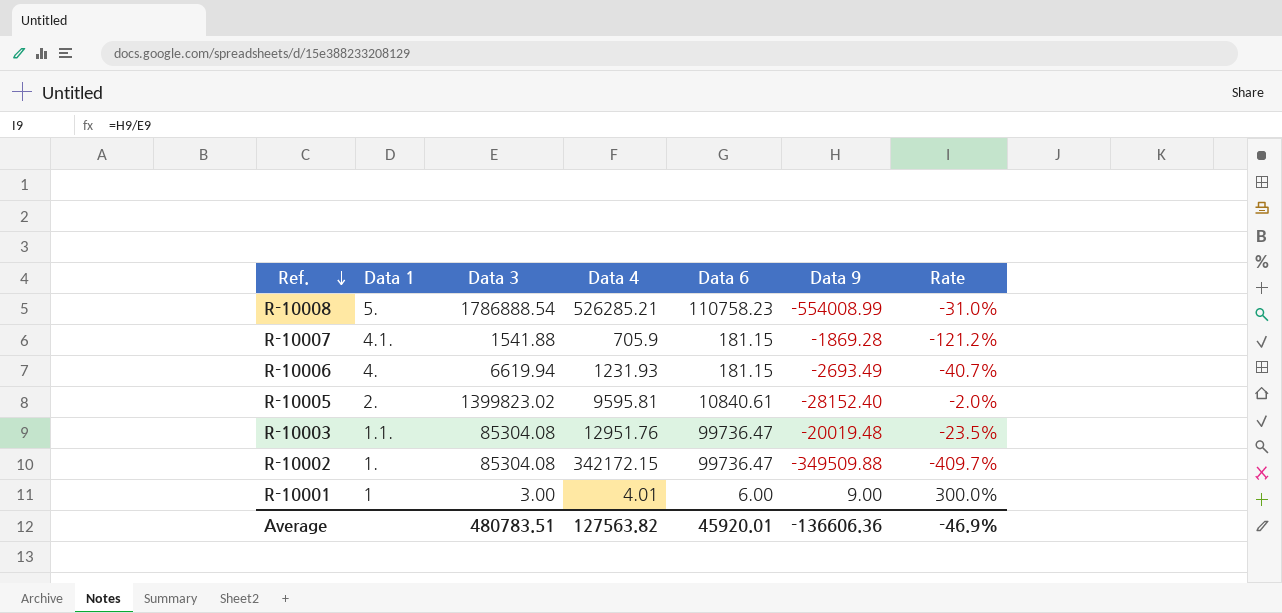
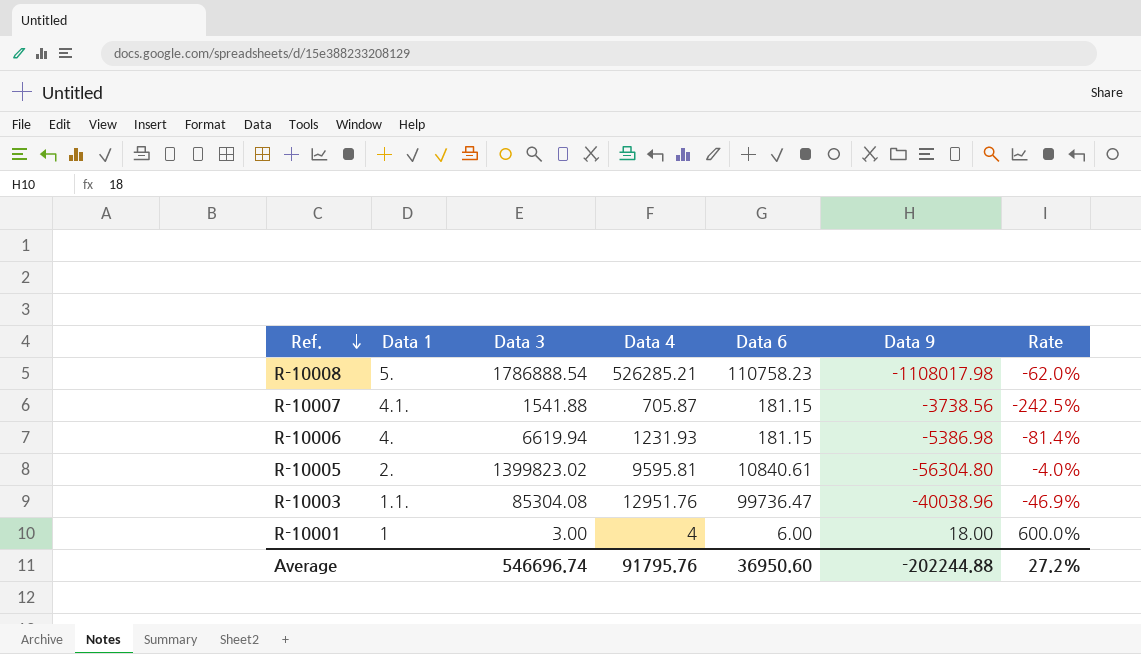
row R-10002: 1. | 85304.08 | 342172.15 | 99736.47 | -349509.88 | -409.7% -> none
R-10008 | Data 9: -554008.99 -> -1108017.98
R-10008 | Rate: -31.0% -> -62.0%
R-10007 | Data 4: 705.9 -> 705.87
R-10007 | Data 9: -1869.28 -> -3738.56
R-10007 | Rate: -121.2% -> -242.5%
R-10006 | Data 9: -2693.49 -> -5386.98
R-10006 | Rate: -40.7% -> -81.4%
R-10005 | Data 9: -28152.40 -> -56304.80
R-10005 | Rate: -2.0% -> -4.0%
R-10003 | Data 9: -20019.48 -> -40038.96
R-10003 | Rate: -23.5% -> -46.9%
R-10001 | Data 4: 4.01 -> 4
R-10001 | Data 9: 9.00 -> 18.00
R-10001 | Rate: 300.0% -> 600.0%
Average | Data 3: 480783.51 -> 546696.74
Average | Data 4: 127563.82 -> 91795.76
Average | Data 6: 45920.01 -> 36950.60
Average | Data 9: -136606.36 -> -202244.88
Average | Rate: -46.9% -> 27.2%

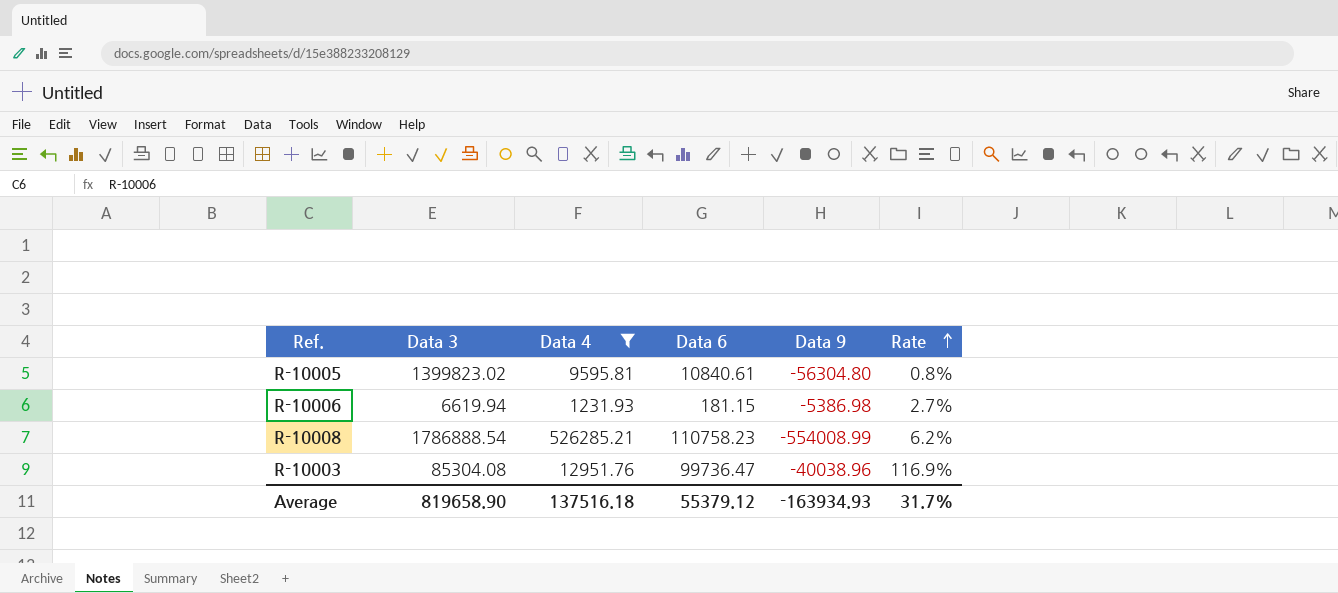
filter: none -> Data 4 >= 1231.93
row order: Ref. descending -> Rate ascending
column Data 1 | position: 2 -> none
column Rate | formula: [Data 9] / [Data 3] -> [Data 6] / [Data 3]
R-10008 | Data 9: -1108017.98 -> -554008.99
Average | Data 3: 546696.74 -> 819658.90
Average | Data 4: 91795.76 -> 137516.18
Average | Data 6: 36950.60 -> 55379.12
Average | Data 9: -202244.88 -> -163934.93
Average | Rate: 27.2% -> 31.7%

